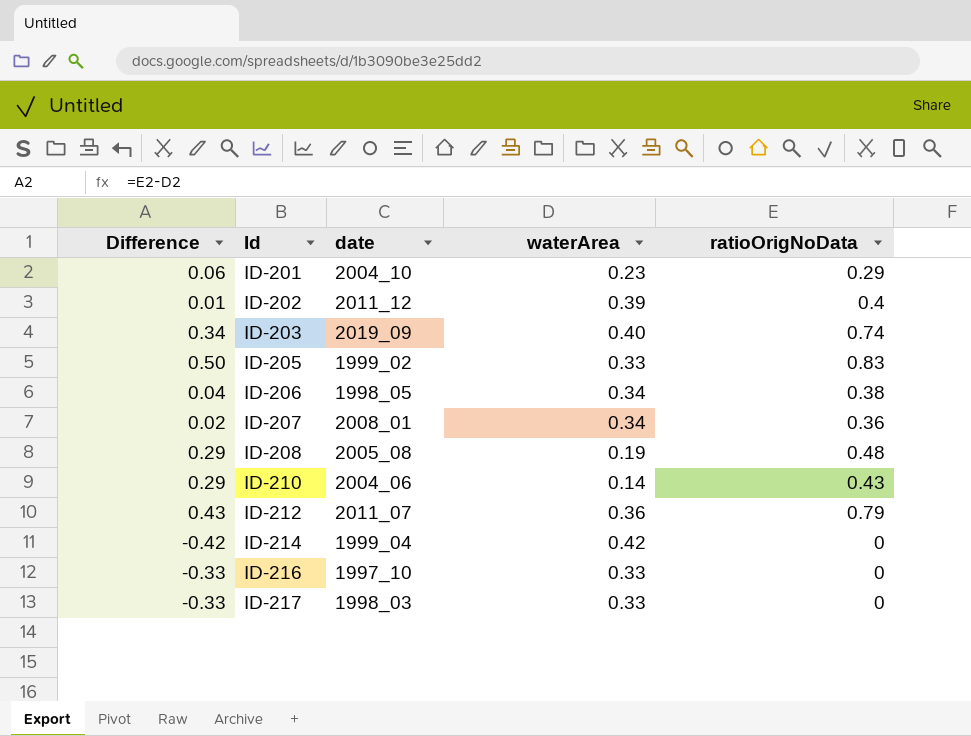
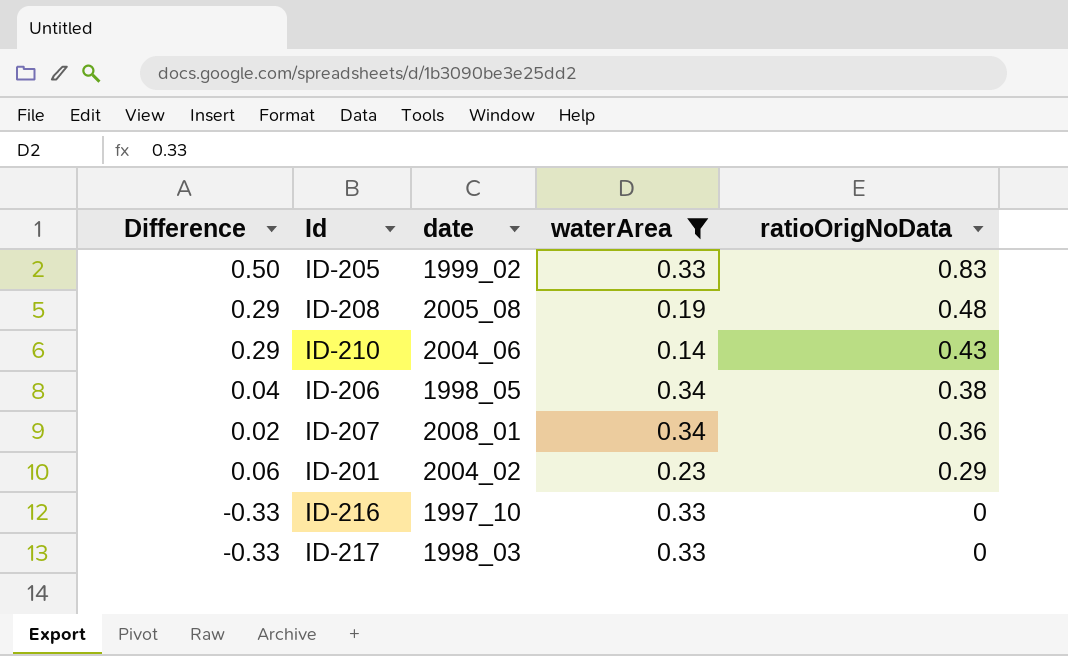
filter: none -> waterArea <= 0.34
row order: Id ascending -> ratioOrigNoData descending
ID-201 | date: 2004_10 -> 2004_02

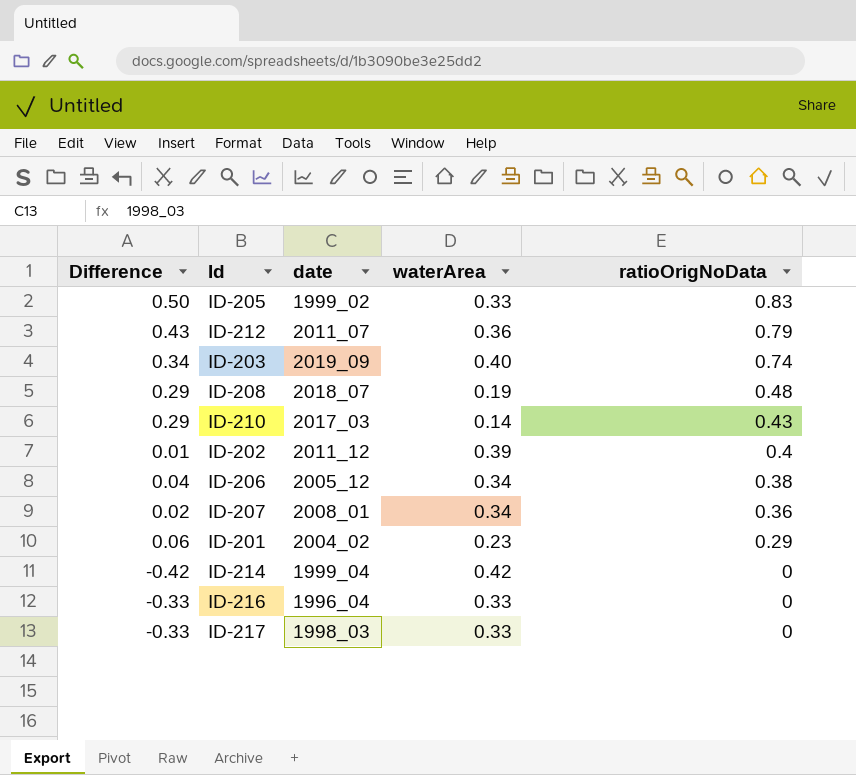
filter: waterArea <= 0.34 -> none
ID-208 | date: 2005_08 -> 2018_07
ID-210 | date: 2004_06 -> 2017_03
ID-206 | date: 1998_05 -> 2005_12
ID-216 | date: 1997_10 -> 1996_04

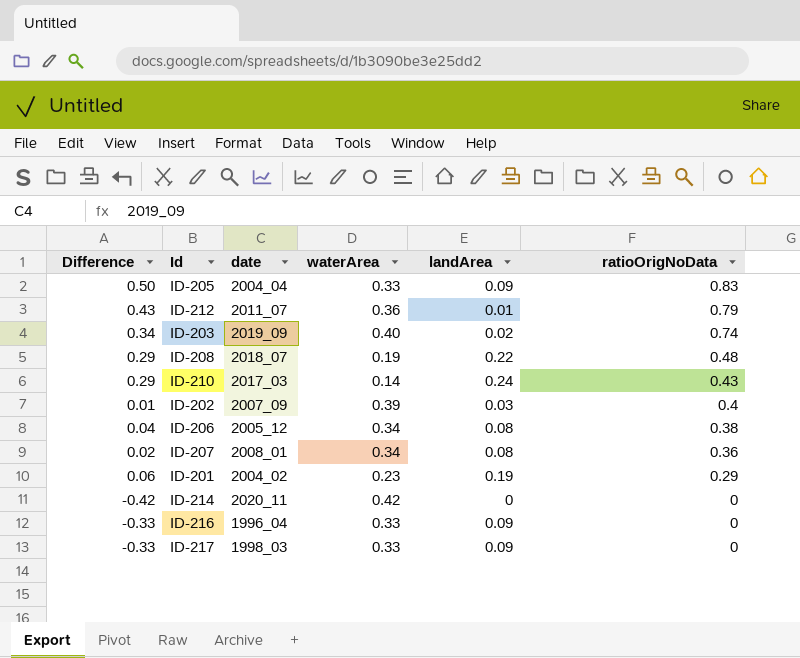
column landArea | position: none -> 5
ID-205 | date: 1999_02 -> 2004_04
ID-202 | date: 2011_12 -> 2007_09
ID-214 | date: 1999_04 -> 2020_11

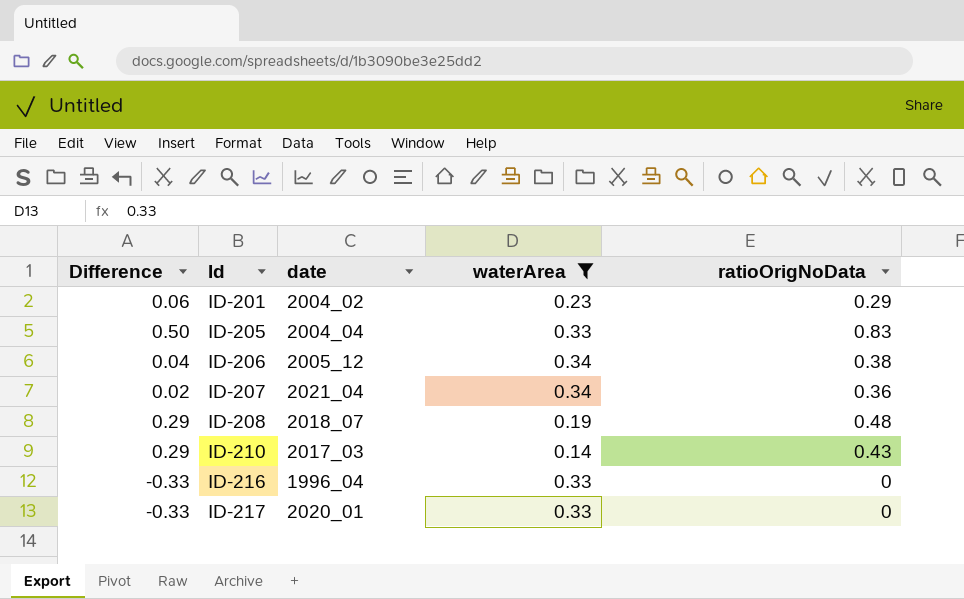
filter: none -> waterArea <= 0.34
row order: ratioOrigNoData descending -> Id ascending
column landArea | position: 5 -> none
ID-207 | date: 2008_01 -> 2021_04
ID-217 | date: 1998_03 -> 2020_01

